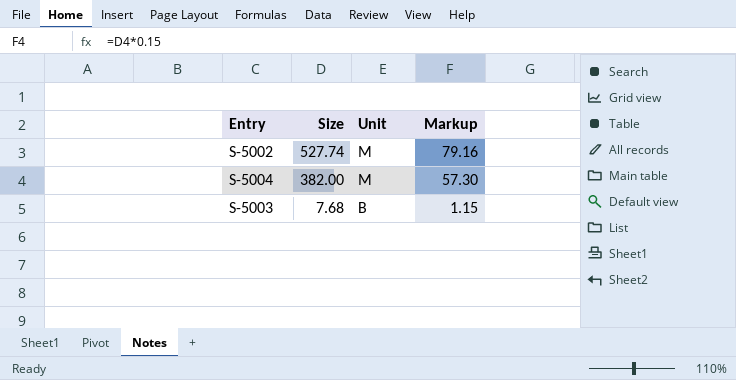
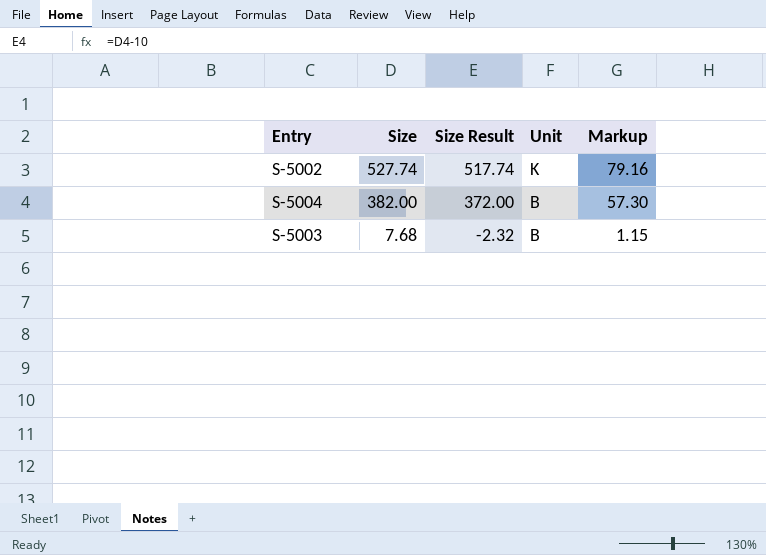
column Size Result | formula: none -> [Size] - 10
S-5002 | Unit: M -> K
S-5004 | Unit: M -> B

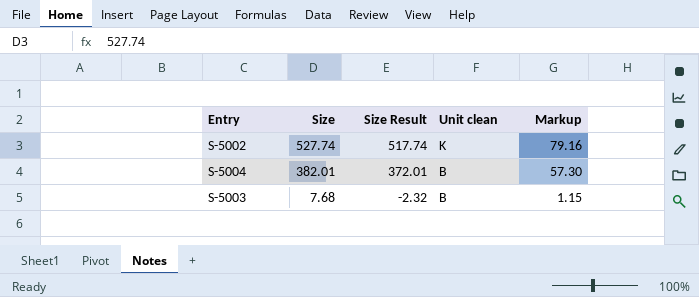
column name: Unit -> Unit clean
S-5004 | Size: 382.00 -> 382.01
S-5004 | Size Result: 372.00 -> 372.01

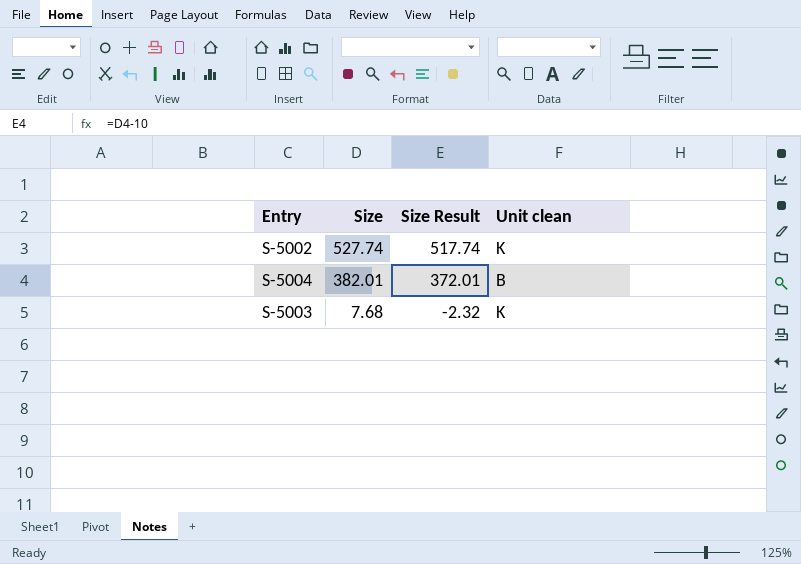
column Markup | formula: [Size] * 0.15 -> none
S-5003 | Unit clean: B -> K

